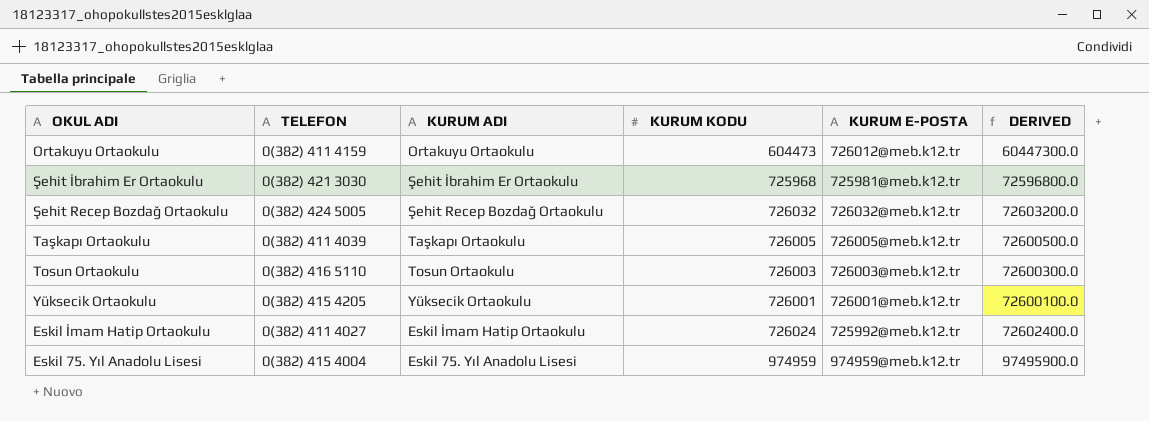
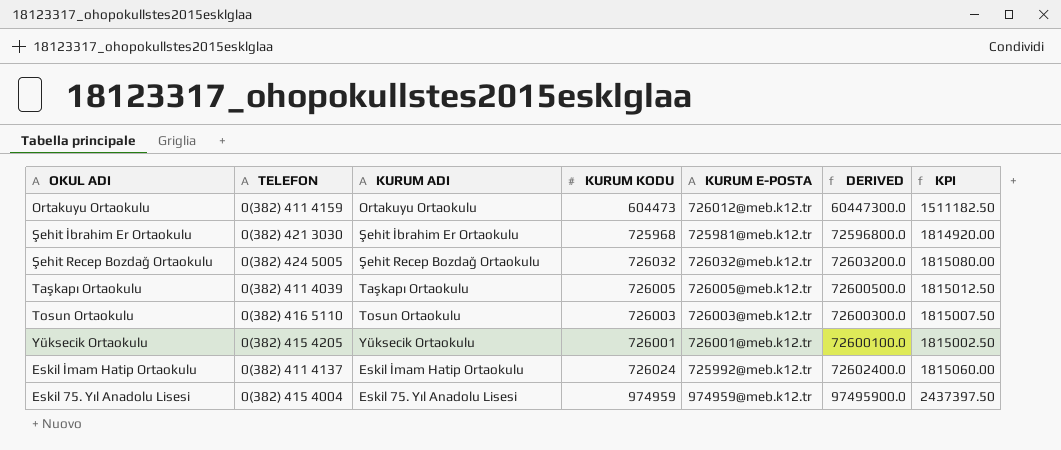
column KPI | formula: none -> [KURUM KODU] * 2.5
Eskil İmam Hatip Ortaokulu | TELEFON: 0(382) 411 4027 -> 0(382) 411 4137

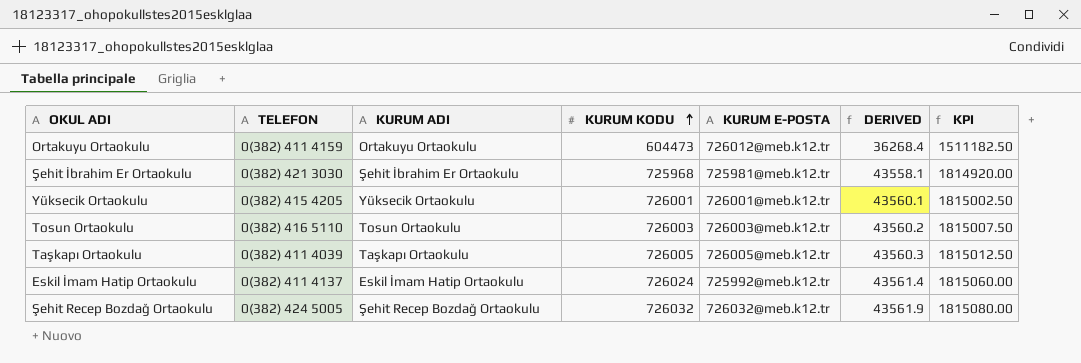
row order: none -> KURUM KODU ascending
column DERIVED | formula: [KURUM KODU] * 100 -> [KURUM KODU] * 0.06
row Eskil 75. Yıl Anadolu Lisesi: 0(382) 415 4004 | Eskil 75. Yıl Anadolu Lisesi | 974959 | 974959@meb.k12.tr | 97495900.0 | 2437397.50 -> none

